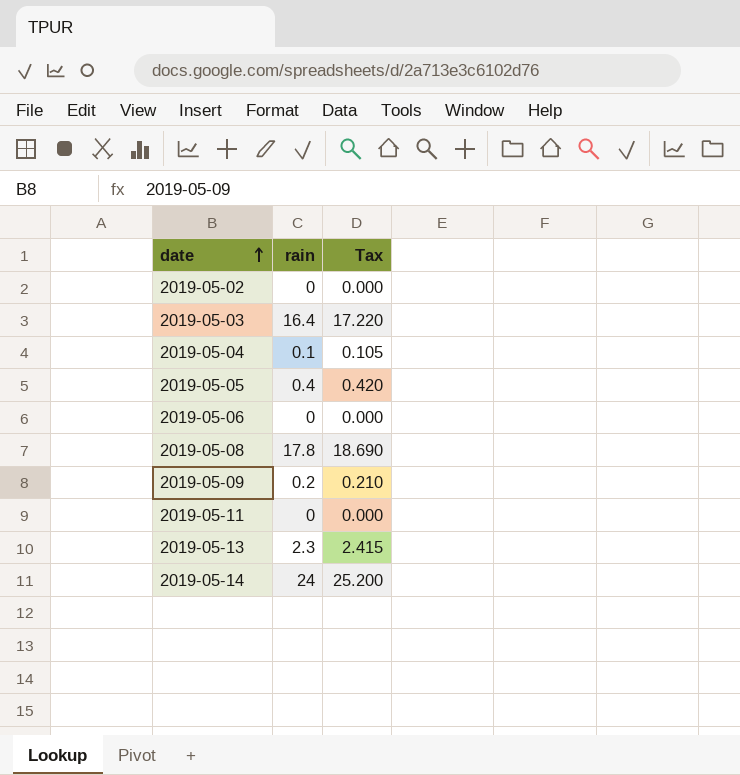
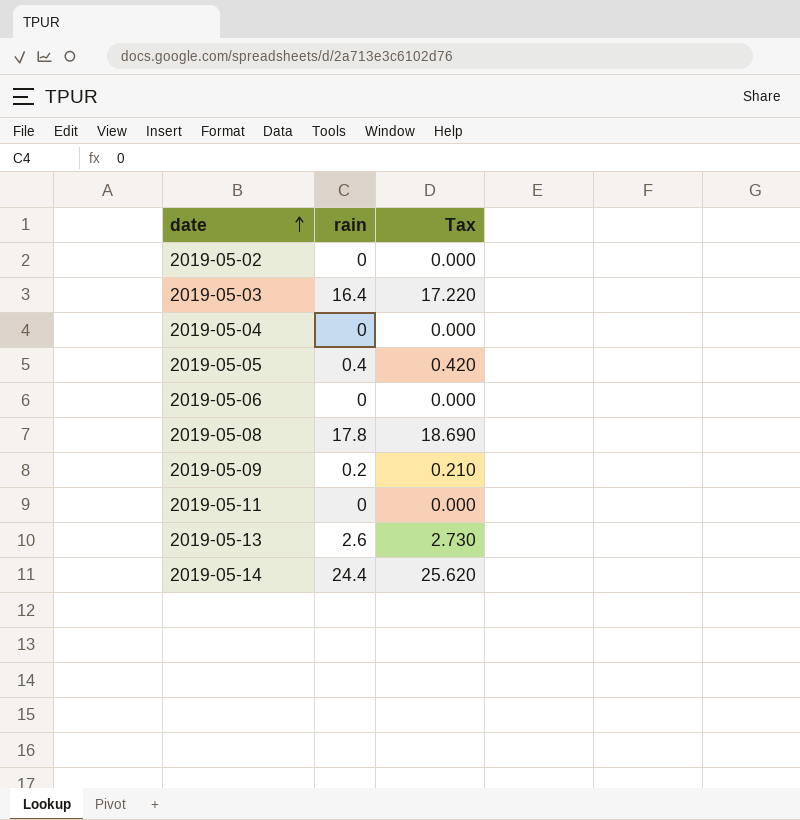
2019-05-04 | rain: 0.1 -> 0
2019-05-04 | Tax: 0.105 -> 0.000
2019-05-13 | rain: 2.3 -> 2.6
2019-05-13 | Tax: 2.415 -> 2.730
2019-05-14 | rain: 24 -> 24.4
2019-05-14 | Tax: 25.200 -> 25.620

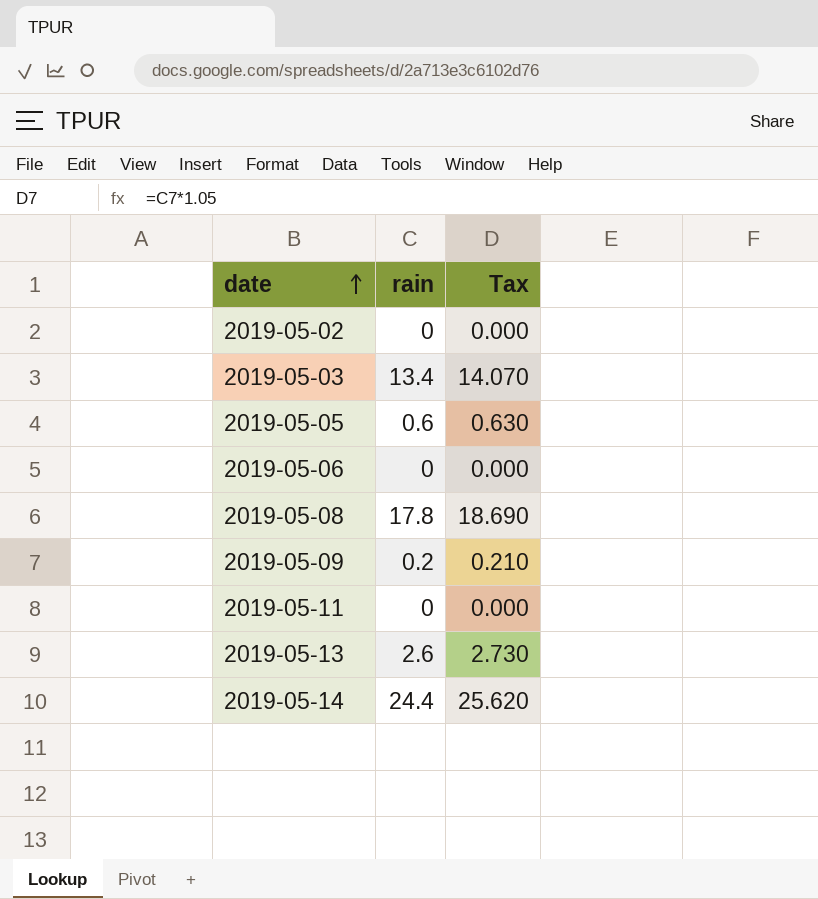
row 2019-05-04: 0 | 0.000 -> none
2019-05-03 | rain: 16.4 -> 13.4
2019-05-03 | Tax: 17.220 -> 14.070
2019-05-05 | rain: 0.4 -> 0.6
2019-05-05 | Tax: 0.420 -> 0.630

